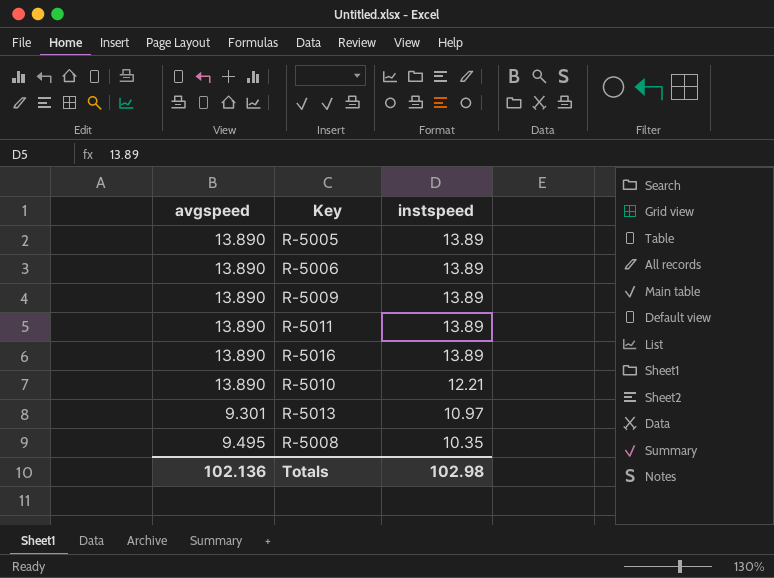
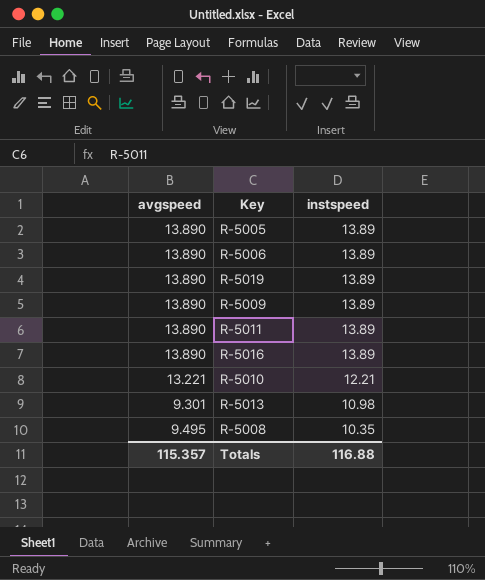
row R-5019: none -> 13.890 | 13.89
R-5010 | avgspeed: 13.890 -> 13.221
R-5013 | instspeed: 10.97 -> 10.98
Totals | avgspeed: 102.136 -> 115.357
Totals | instspeed: 102.98 -> 116.88

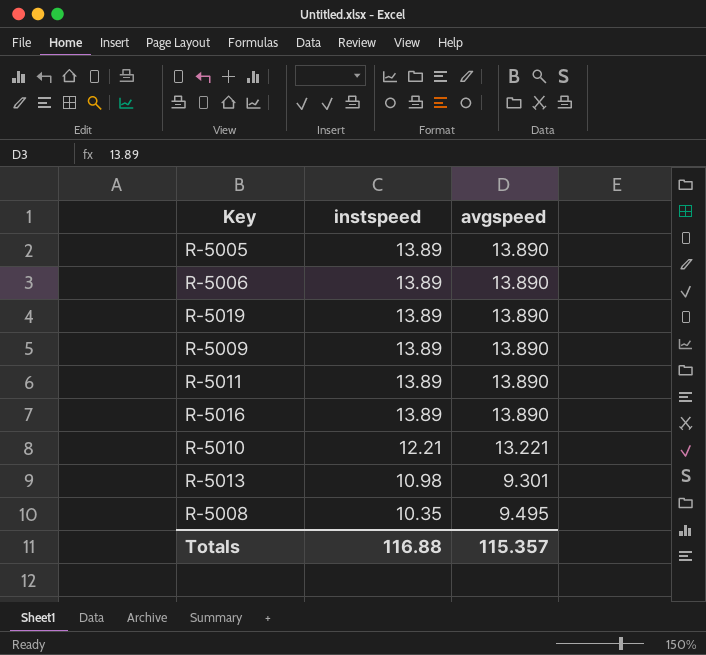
column avgspeed | position: 1 -> 3

